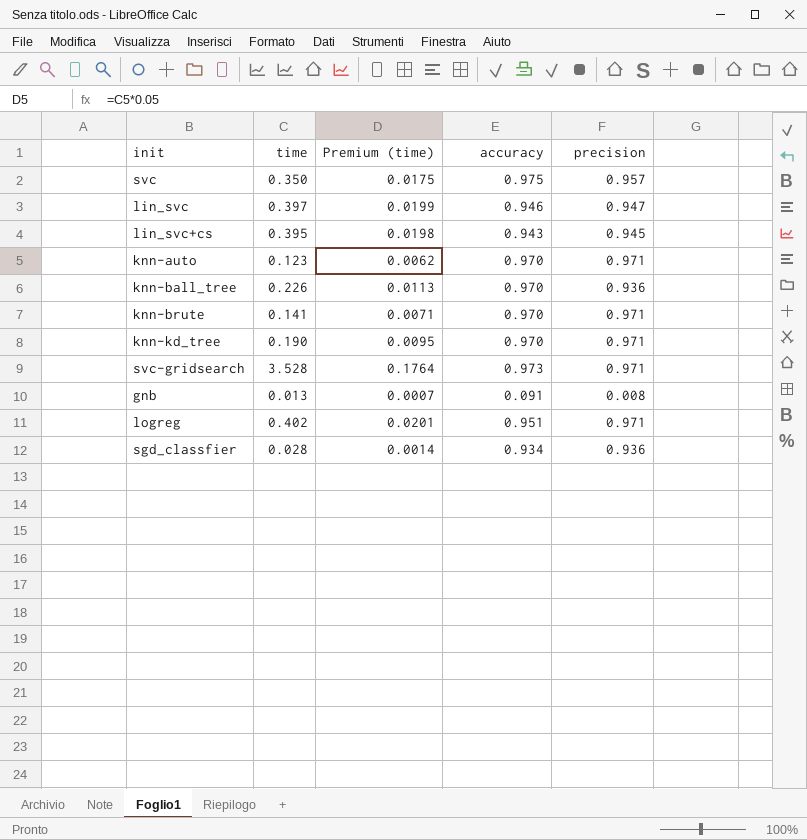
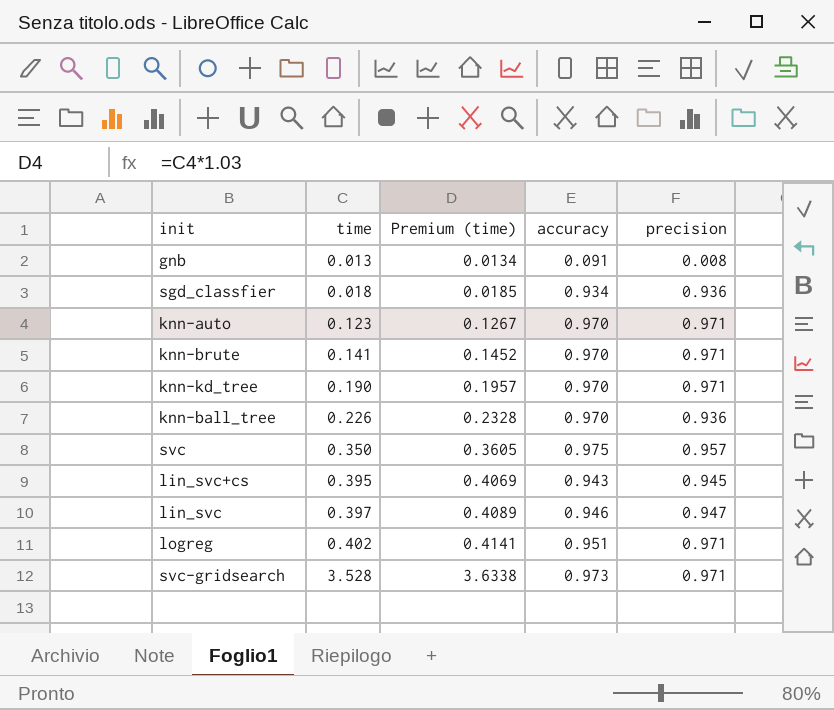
row order: none -> time ascending
column Premium (time) | formula: [time] * 0.05 -> [time] * 1.03
sgd_classfier | time: 0.028 -> 0.018

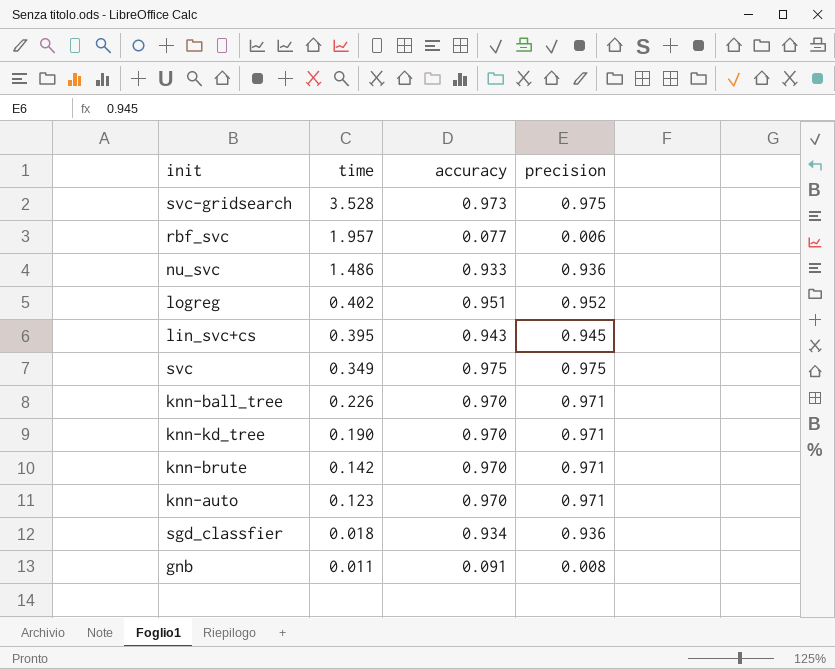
row order: time ascending -> time descending
column Premium (time) | formula: [time] * 1.03 -> none
row lin_svc: 0.397 | 0.4089 | 0.946 | 0.947 -> none
svc-gridsearch | precision: 0.971 -> 0.975
row rbf_svc: none -> 1.957 | 0.077 | 0.006
row nu_svc: none -> 1.486 | 0.933 | 0.936
logreg | precision: 0.971 -> 0.952
svc | time: 0.350 -> 0.349
svc | precision: 0.957 -> 0.975
knn-ball_tree | precision: 0.936 -> 0.971
knn-brute | time: 0.141 -> 0.142
gnb | time: 0.013 -> 0.011

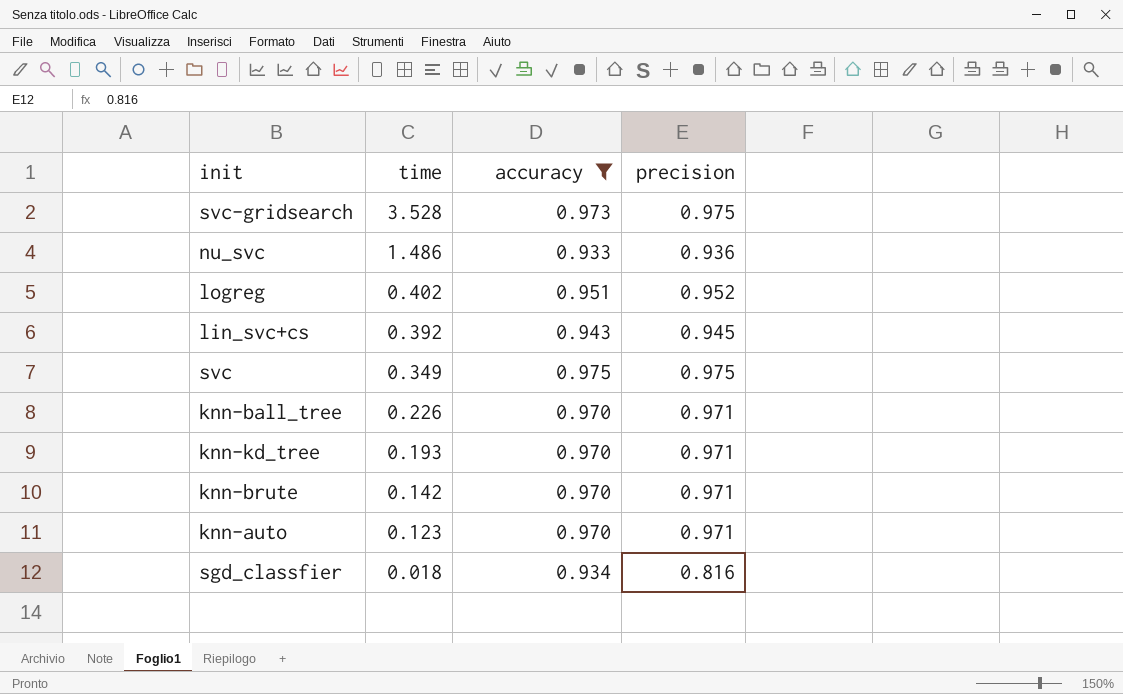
filter: none -> accuracy >= 0.933
lin_svc+cs | time: 0.395 -> 0.392
knn-kd_tree | time: 0.190 -> 0.193
sgd_classfier | precision: 0.936 -> 0.816

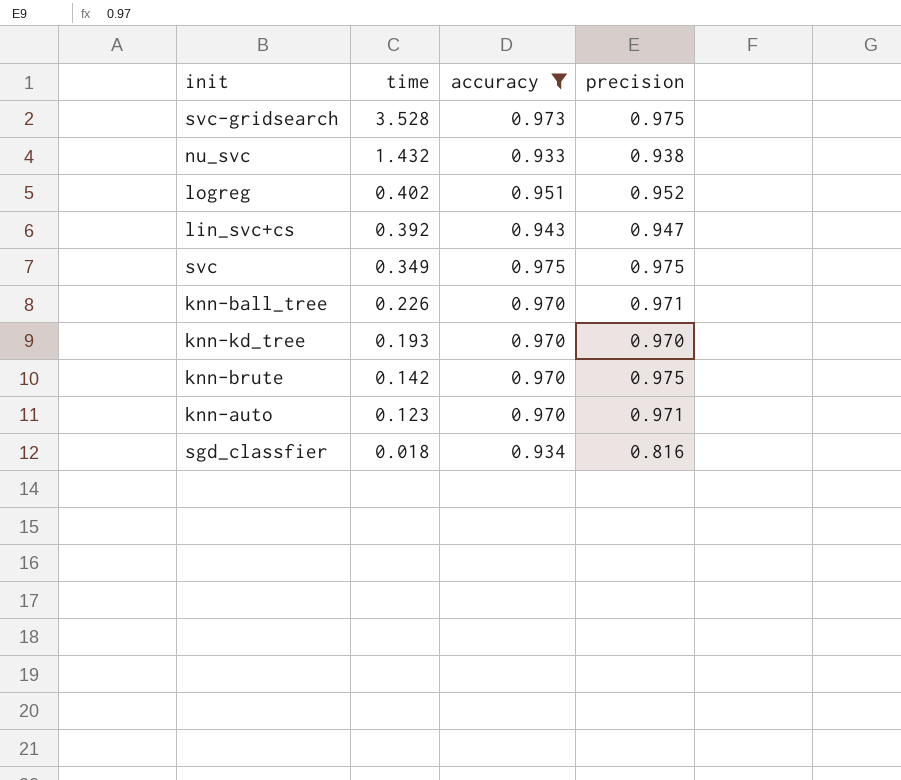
nu_svc | time: 1.486 -> 1.432
nu_svc | precision: 0.936 -> 0.938
lin_svc+cs | precision: 0.945 -> 0.947
knn-kd_tree | precision: 0.971 -> 0.970
knn-brute | precision: 0.971 -> 0.975

